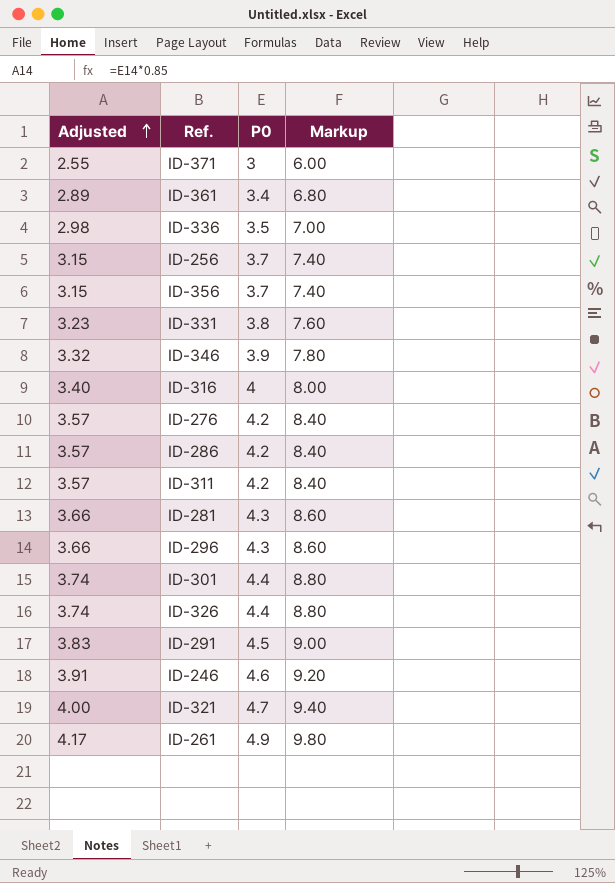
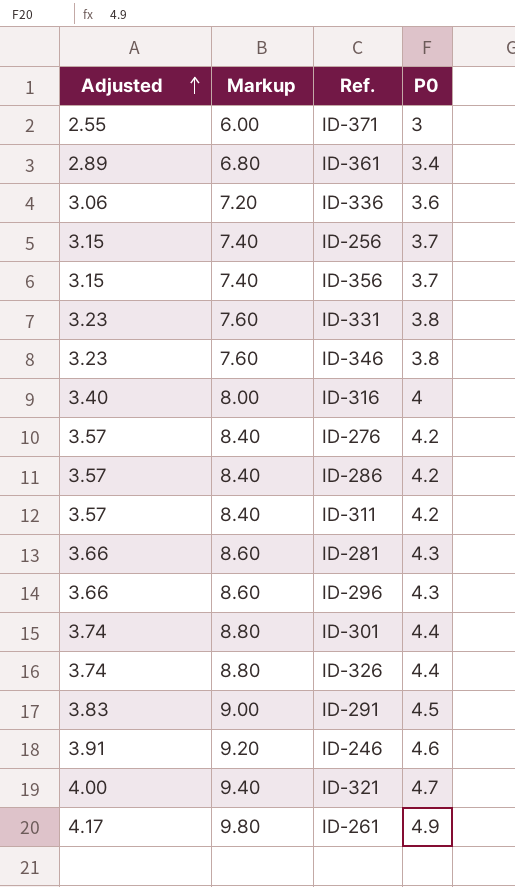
column Markup | position: 4 -> 2
ID-336 | Adjusted: 2.98 -> 3.06
ID-336 | Markup: 7.00 -> 7.20
ID-336 | P0: 3.5 -> 3.6
ID-346 | Adjusted: 3.32 -> 3.23
ID-346 | Markup: 7.80 -> 7.60
ID-346 | P0: 3.9 -> 3.8

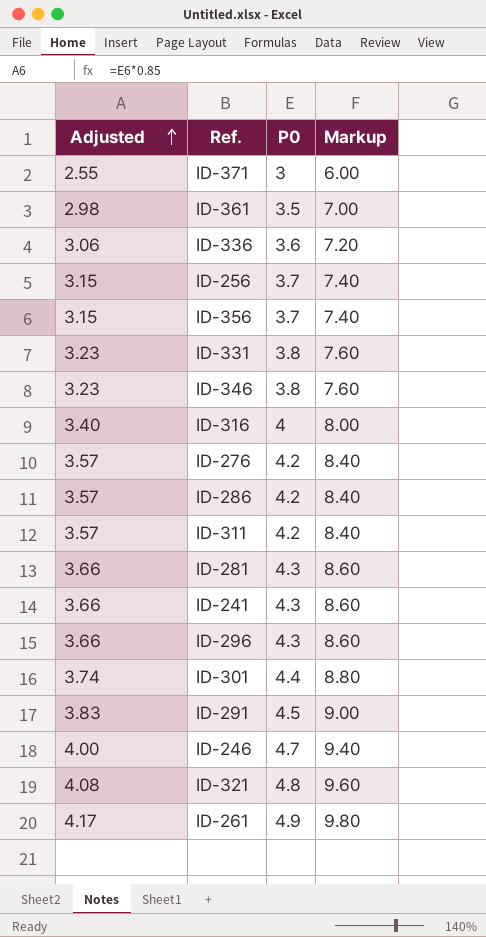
column Markup | position: 2 -> 4
row ID-326: 3.74 | 8.80 | 4.4 -> none
ID-361 | Adjusted: 2.89 -> 2.98
ID-361 | P0: 3.4 -> 3.5
ID-361 | Markup: 6.80 -> 7.00
row ID-241: none -> 3.66 | 4.3 | 8.60
ID-246 | Adjusted: 3.91 -> 4.00
ID-246 | P0: 4.6 -> 4.7
ID-246 | Markup: 9.20 -> 9.40
ID-321 | Adjusted: 4.00 -> 4.08
ID-321 | P0: 4.7 -> 4.8
ID-321 | Markup: 9.40 -> 9.60

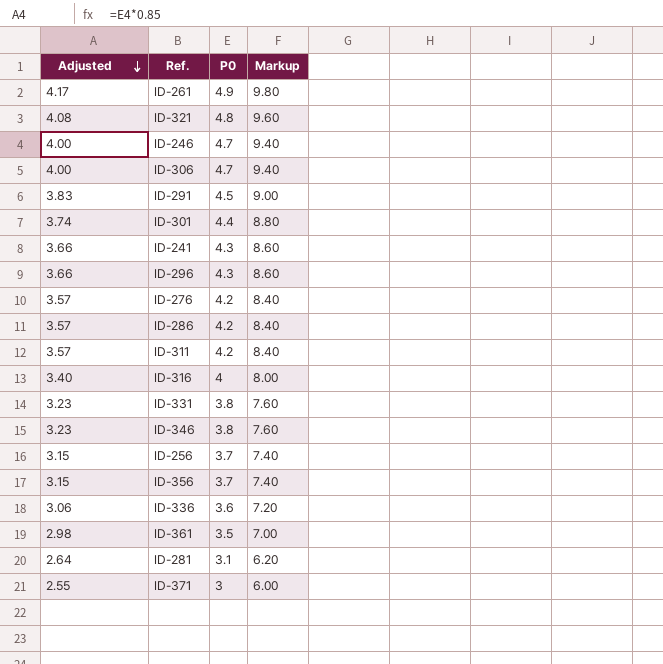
row order: Adjusted ascending -> Adjusted descending
row ID-306: none -> 4.00 | 4.7 | 9.40
ID-281 | Adjusted: 3.66 -> 2.64
ID-281 | P0: 4.3 -> 3.1
ID-281 | Markup: 8.60 -> 6.20

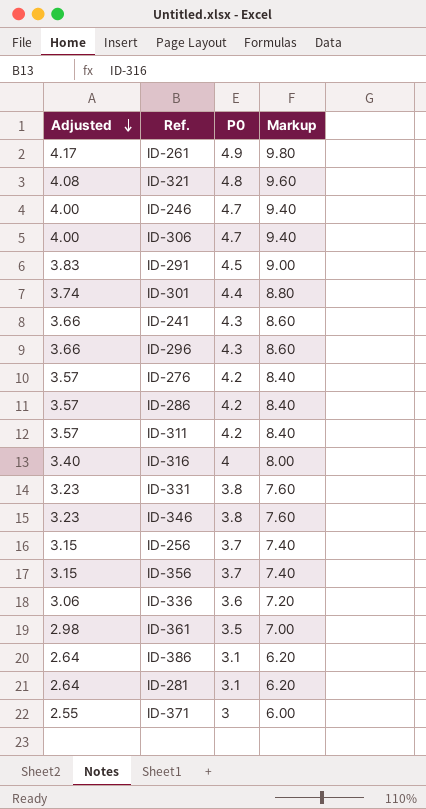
row ID-386: none -> 2.64 | 3.1 | 6.20

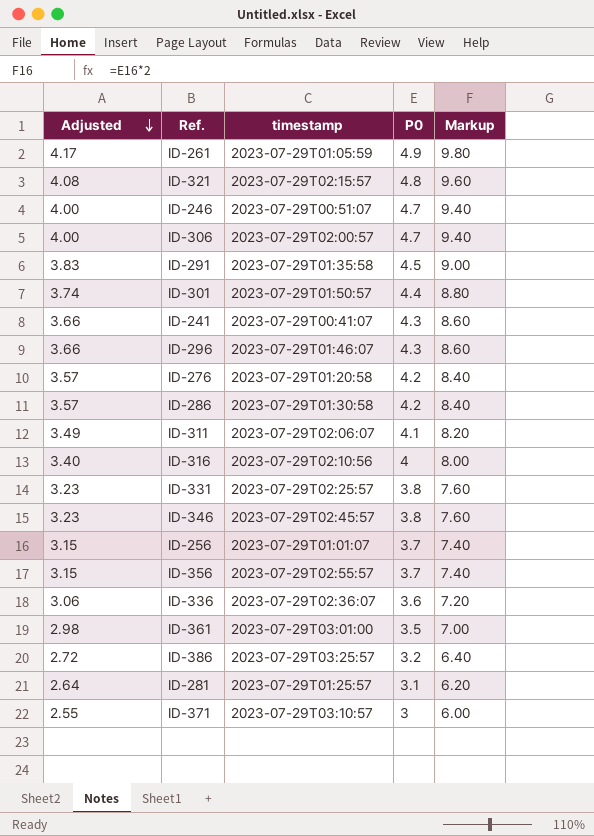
column timestamp | position: none -> 3
ID-311 | Adjusted: 3.57 -> 3.49
ID-311 | P0: 4.2 -> 4.1
ID-311 | Markup: 8.40 -> 8.20
ID-386 | Adjusted: 2.64 -> 2.72
ID-386 | P0: 3.1 -> 3.2
ID-386 | Markup: 6.20 -> 6.40

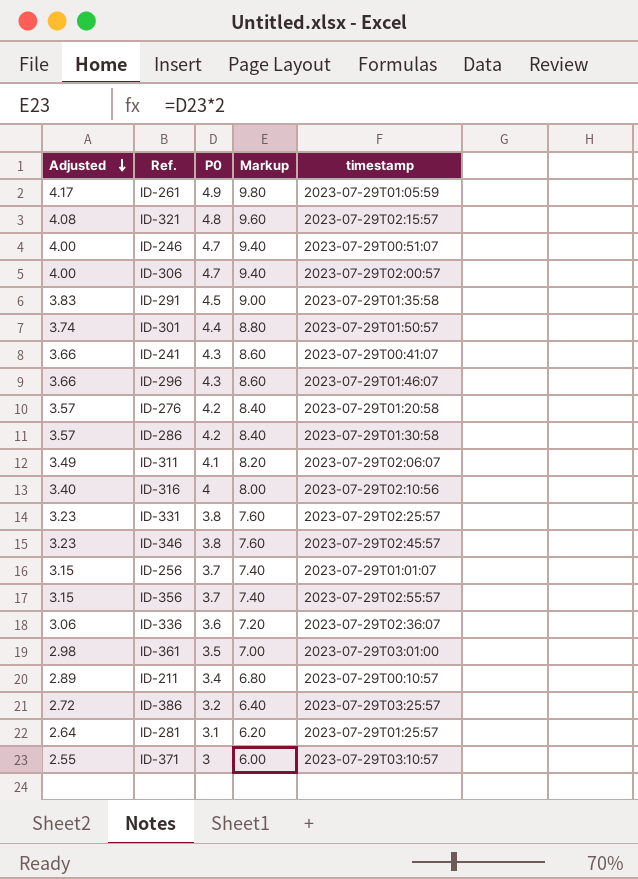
column timestamp | position: 3 -> 5
row ID-211: none -> 2.89 | 3.4 | 6.80 | 2023-07-29T00:10:57

